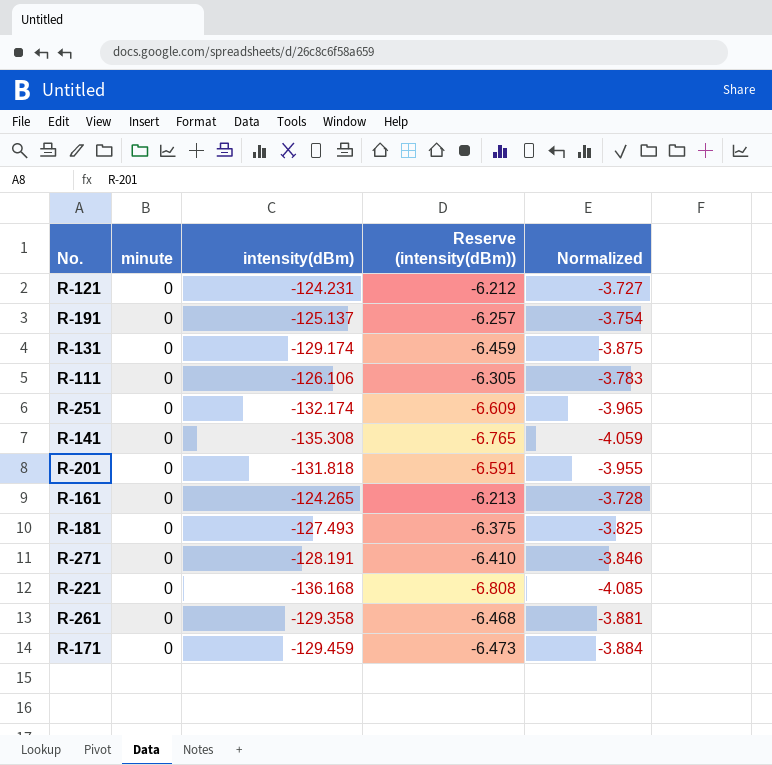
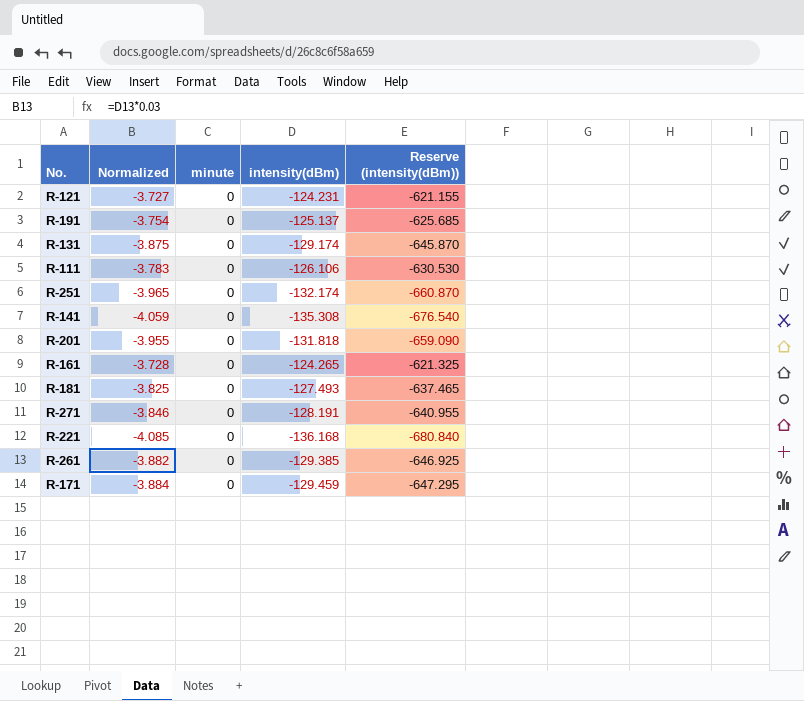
column Normalized | position: 5 -> 2
column Reserve (intensity(dBm)) | formula: [intensity(dBm)] * 0.05 -> [intensity(dBm)] * 5
R-261 | Normalized: -3.881 -> -3.882
R-261 | intensity(dBm): -129.358 -> -129.385

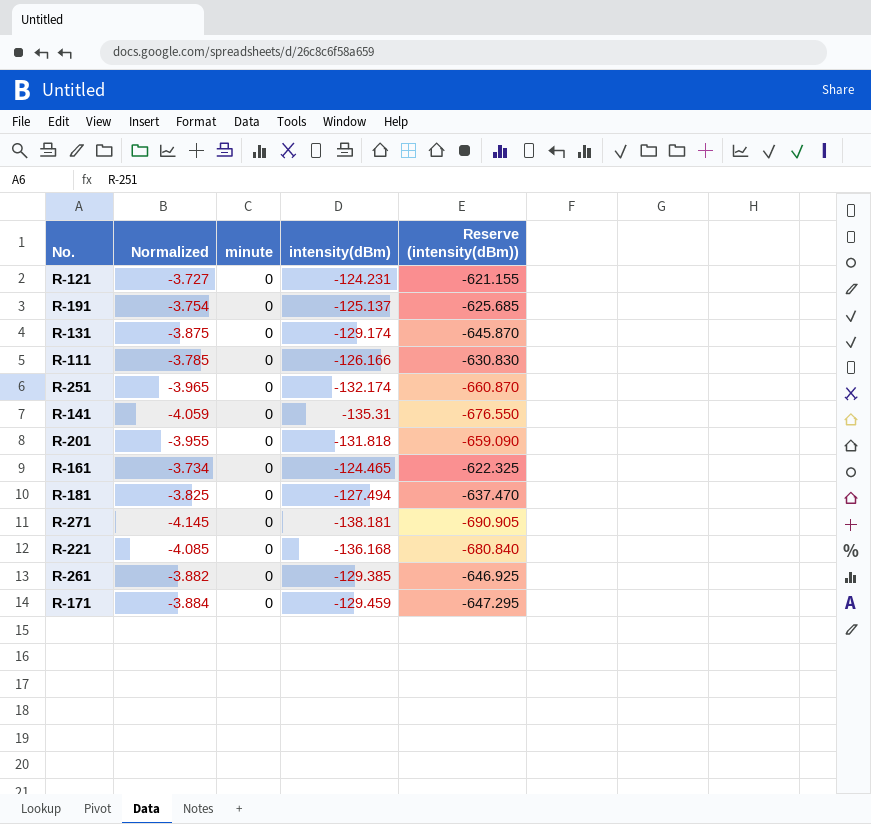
R-111 | Normalized: -3.783 -> -3.785
R-111 | intensity(dBm): -126.106 -> -126.166
R-111 | Reserve (intensity(dBm)): -630.530 -> -630.830
R-141 | intensity(dBm): -135.308 -> -135.31
R-141 | Reserve (intensity(dBm)): -676.540 -> -676.550
R-161 | Normalized: -3.728 -> -3.734
R-161 | intensity(dBm): -124.265 -> -124.465
R-161 | Reserve (intensity(dBm)): -621.325 -> -622.325
R-181 | intensity(dBm): -127.493 -> -127.494
R-181 | Reserve (intensity(dBm)): -637.465 -> -637.470
R-271 | Normalized: -3.846 -> -4.145
R-271 | intensity(dBm): -128.191 -> -138.181
R-271 | Reserve (intensity(dBm)): -640.955 -> -690.905

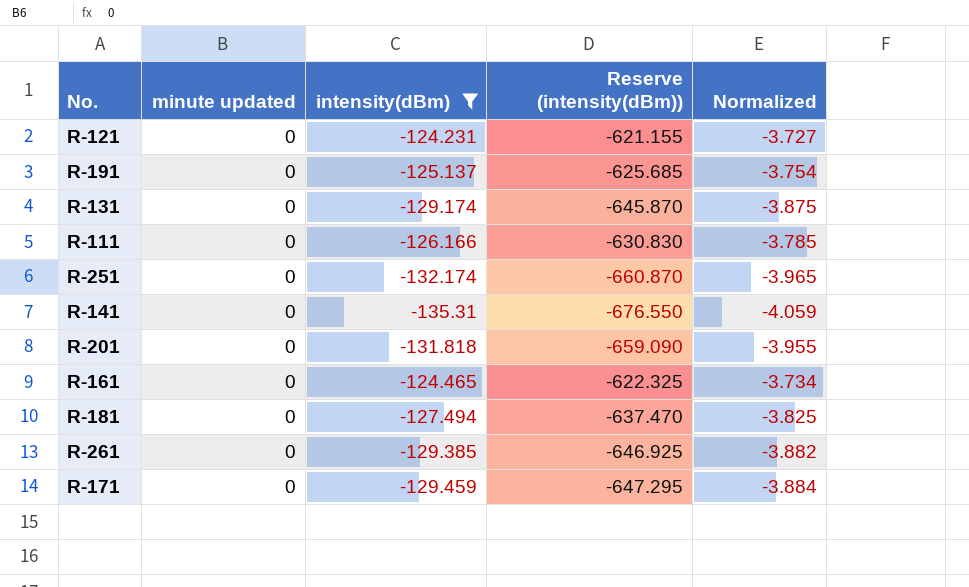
filter: none -> intensity(dBm) >= -135.31
column name: minute -> minute updated
column Normalized | position: 2 -> 5

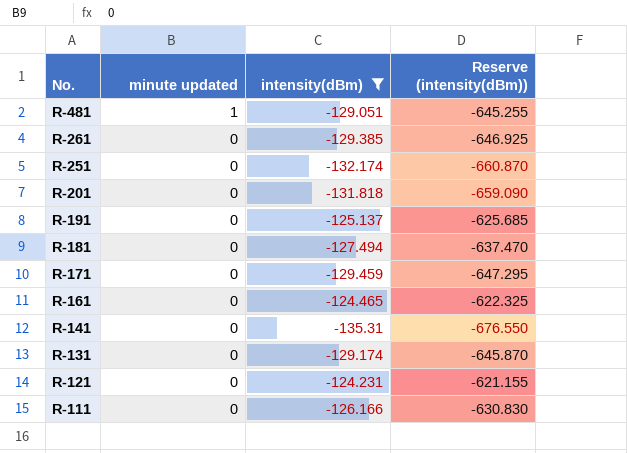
row order: none -> No. descending
column Normalized | formula: [intensity(dBm)] * 0.03 -> none
row R-481: none -> 1 | -129.051 | -645.255

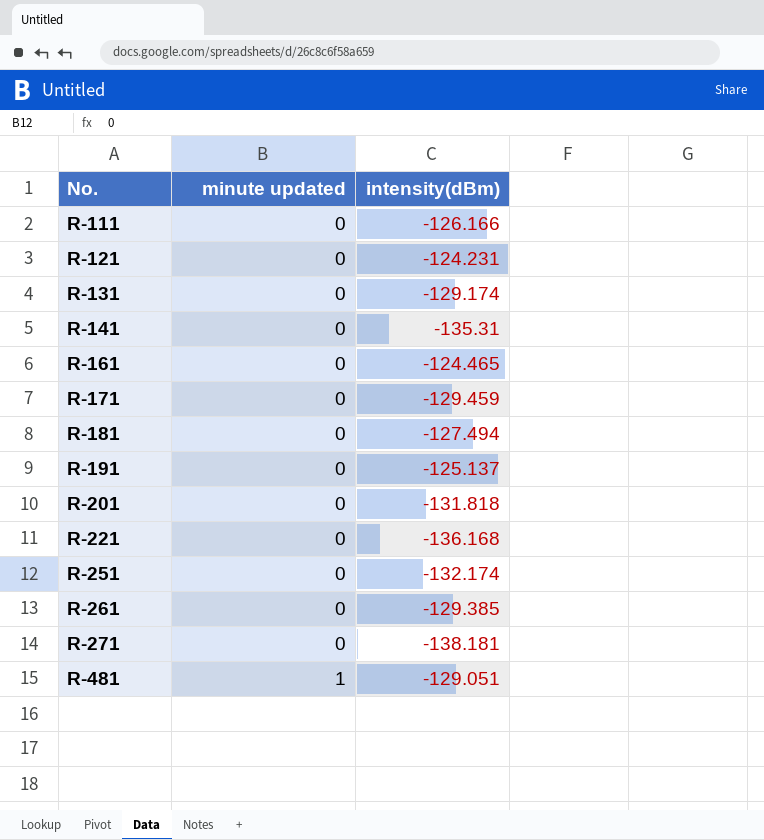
filter: intensity(dBm) >= -135.31 -> none
row order: No. descending -> No. ascending
column Reserve (intensity(dBm)) | formula: [intensity(dBm)] * 5 -> none

